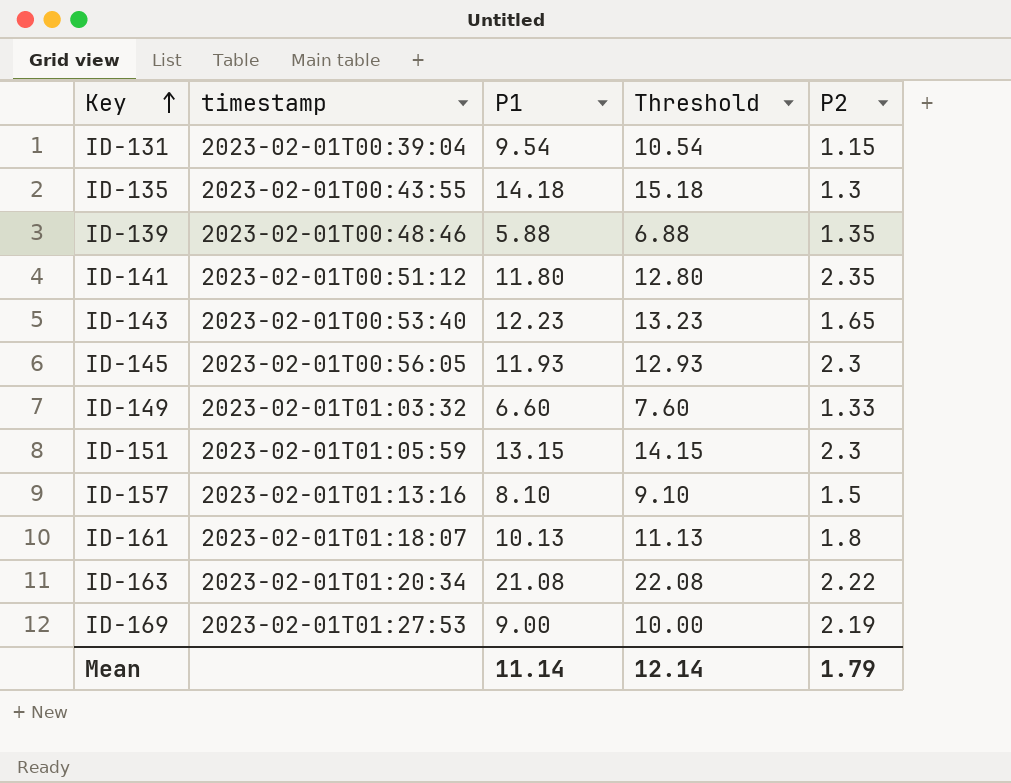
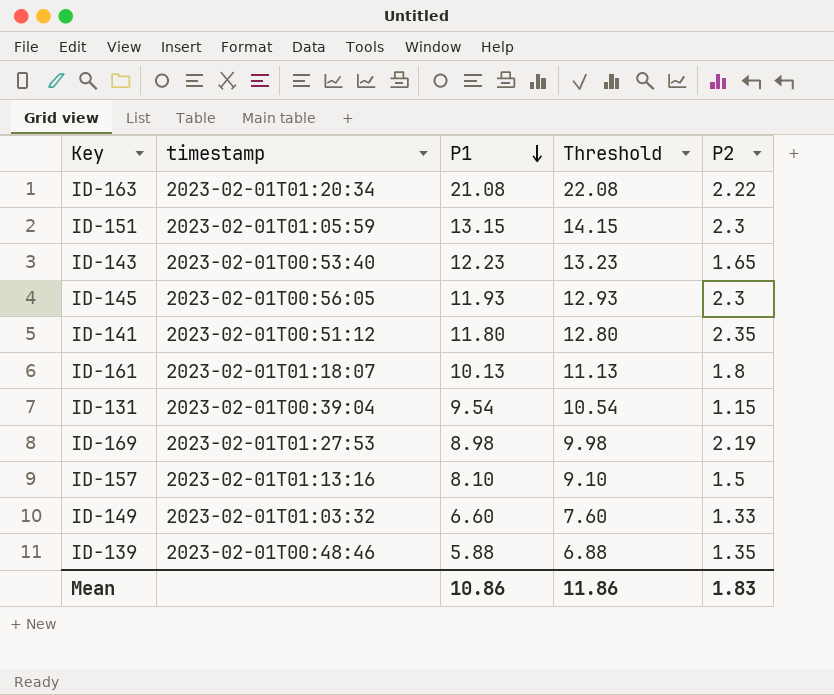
row order: Key ascending -> P1 descending
row ID-135: 2023-02-01T00:43:55 | 14.18 | 15.18 | 1.3 -> none
ID-169 | P1: 9.00 -> 8.98
ID-169 | Threshold: 10.00 -> 9.98
Mean | P1: 11.14 -> 10.86
Mean | Threshold: 12.14 -> 11.86
Mean | P2: 1.79 -> 1.83

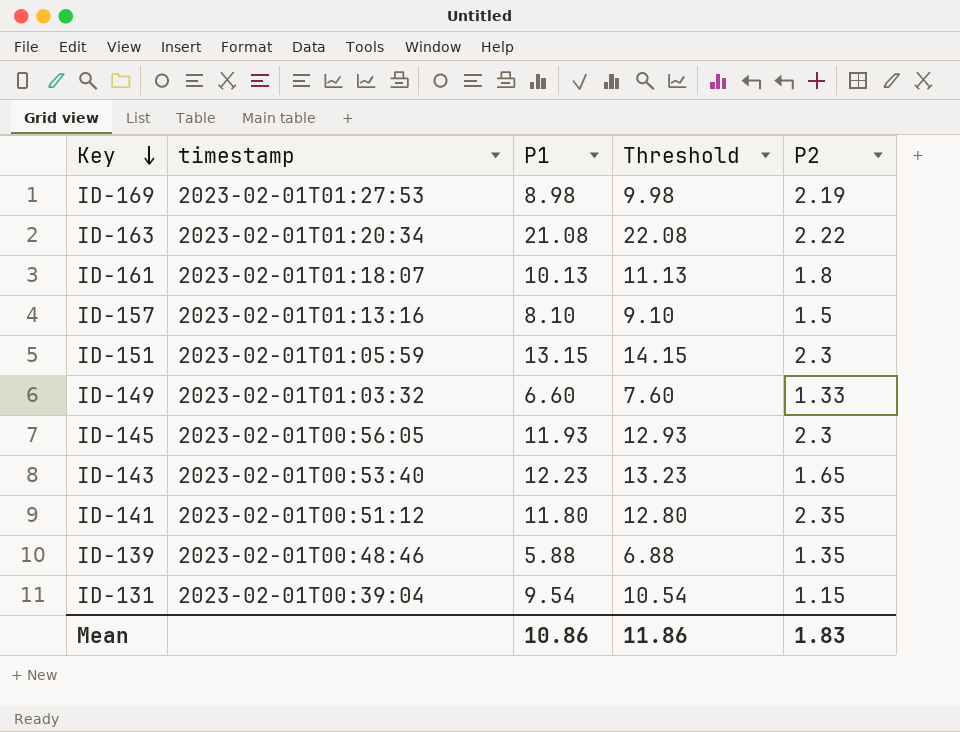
row order: P1 descending -> Key descending

